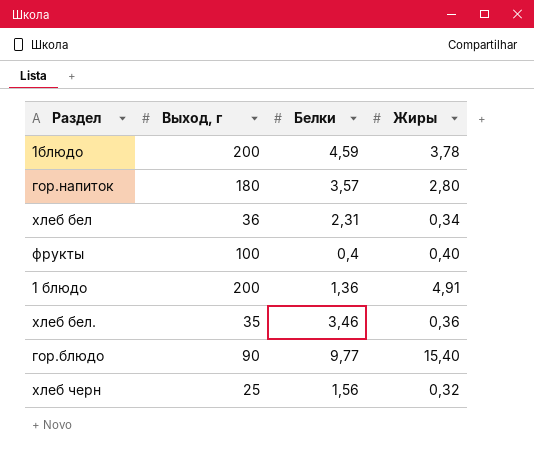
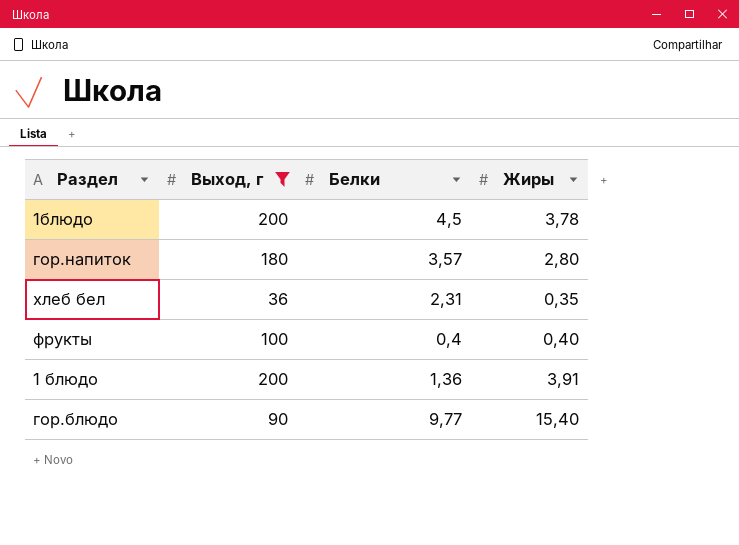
filter: none -> Выход, г >= 36
1блюдо | Белки: 4,59 -> 4,5
хлеб бел | Жиры: 0,34 -> 0,35
1 блюдо | Жиры: 4,91 -> 3,91

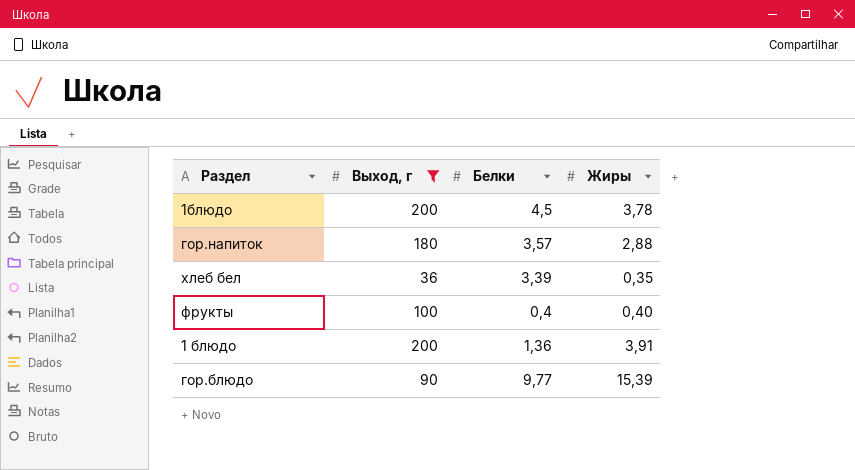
гор.напиток | Жиры: 2,80 -> 2,88
хлеб бел | Белки: 2,31 -> 3,39
гор.блюдо | Жиры: 15,40 -> 15,39

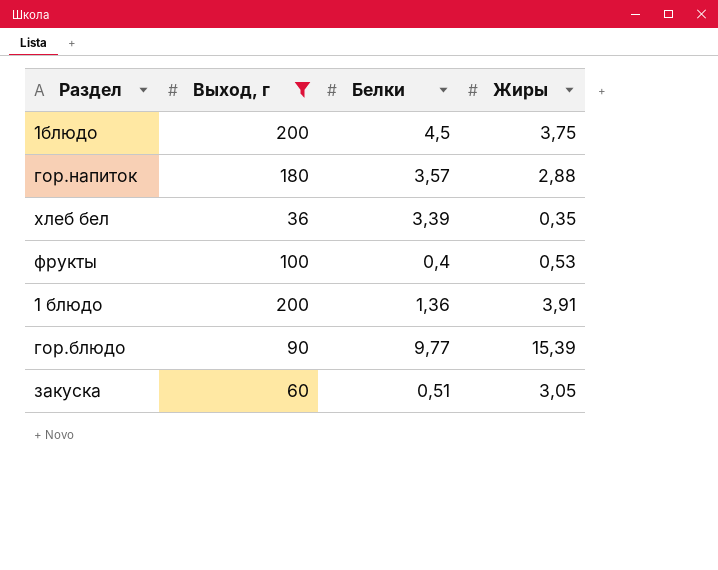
1блюдо | Жиры: 3,78 -> 3,75
фрукты | Жиры: 0,40 -> 0,53
row закуска: none -> 60 | 0,51 | 3,05

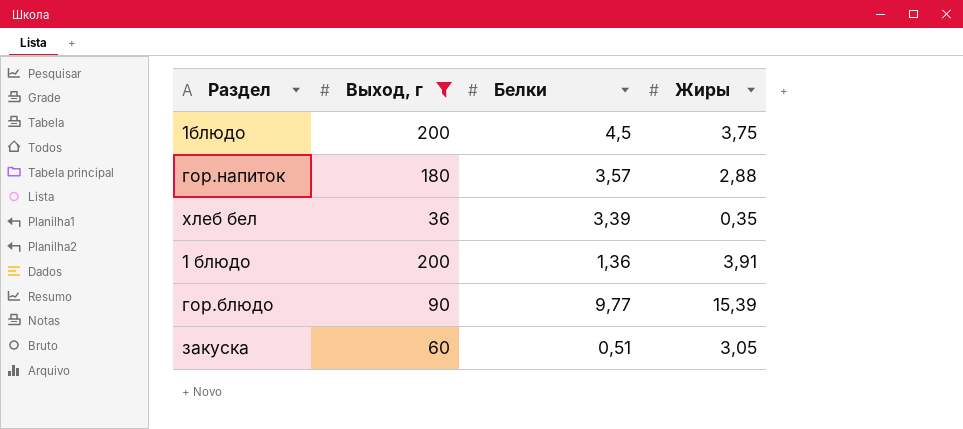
row фрукты: 100 | 0,4 | 0,53 -> none

